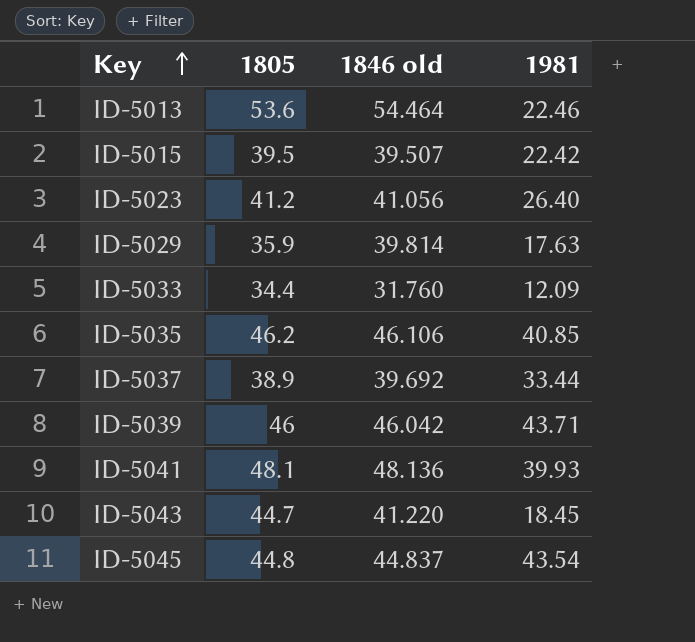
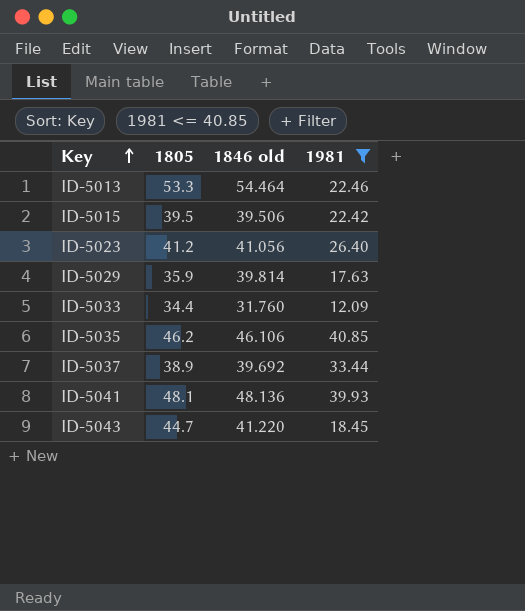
filter: none -> 1981 <= 40.85
ID-5013 | 1805: 53.6 -> 53.3
ID-5015 | 1846 old: 39.507 -> 39.506

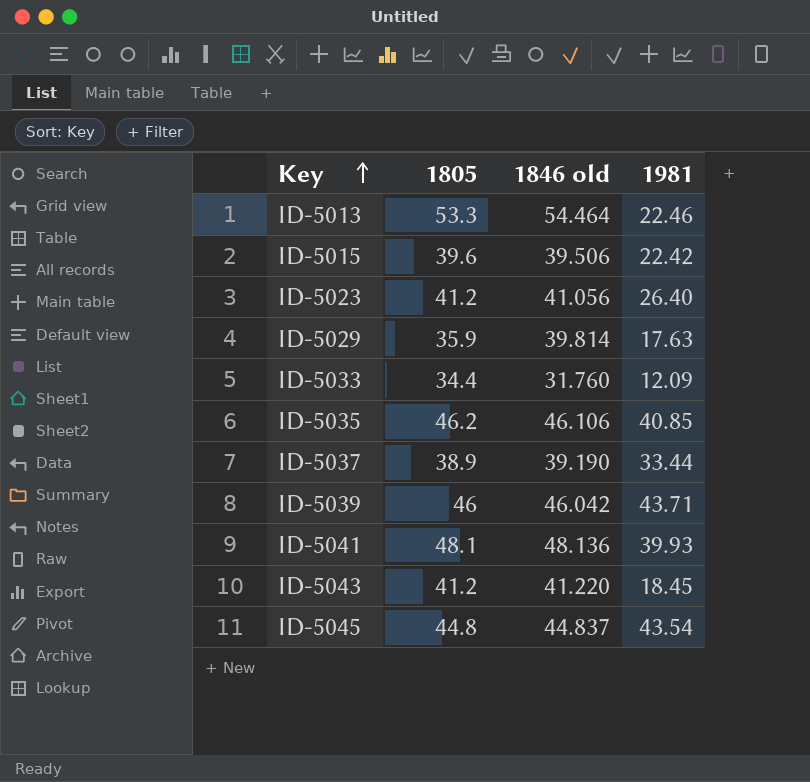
filter: 1981 <= 40.85 -> none
ID-5015 | 1805: 39.5 -> 39.6
ID-5037 | 1846 old: 39.692 -> 39.190
ID-5043 | 1805: 44.7 -> 41.2

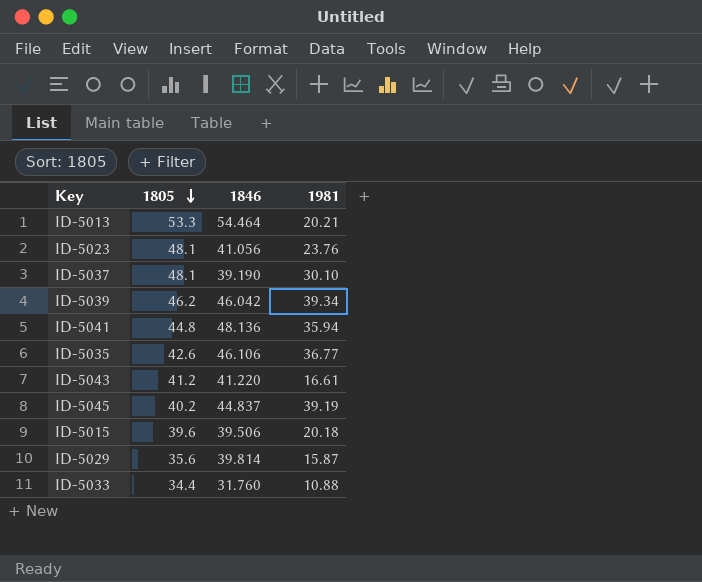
row order: Key ascending -> 1805 descending
column name: 1846 old -> 1846
ID-5013 | 1981: 22.46 -> 20.21
ID-5023 | 1805: 41.2 -> 48.1
ID-5023 | 1981: 26.40 -> 23.76
ID-5037 | 1805: 38.9 -> 48.1
ID-5037 | 1981: 33.44 -> 30.10
ID-5039 | 1805: 46 -> 46.2
ID-5039 | 1981: 43.71 -> 39.34
ID-5041 | 1805: 48.1 -> 44.8
ID-5041 | 1981: 39.93 -> 35.94
ID-5035 | 1805: 46.2 -> 42.6
ID-5035 | 1981: 40.85 -> 36.77
ID-5043 | 1981: 18.45 -> 16.61
ID-5045 | 1805: 44.8 -> 40.2
ID-5045 | 1981: 43.54 -> 39.19
ID-5015 | 1981: 22.42 -> 20.18
ID-5029 | 1805: 35.9 -> 35.6
ID-5029 | 1981: 17.63 -> 15.87
ID-5033 | 1981: 12.09 -> 10.88

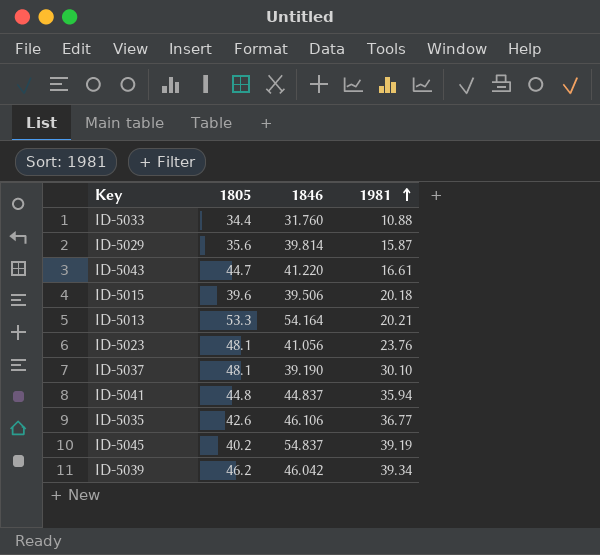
row order: 1805 descending -> 1981 ascending
ID-5043 | 1805: 41.2 -> 44.7
ID-5013 | 1846: 54.464 -> 54.164
ID-5041 | 1846: 48.136 -> 44.837
ID-5045 | 1846: 44.837 -> 54.837

